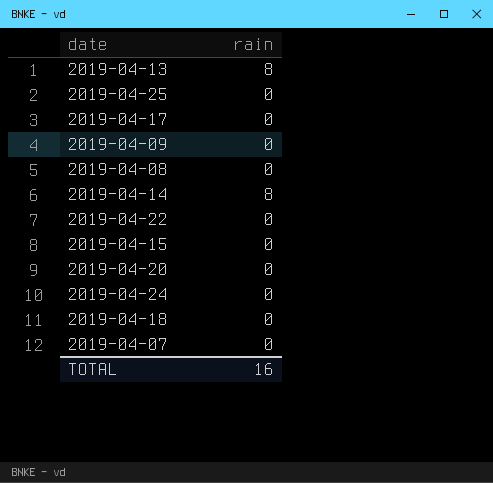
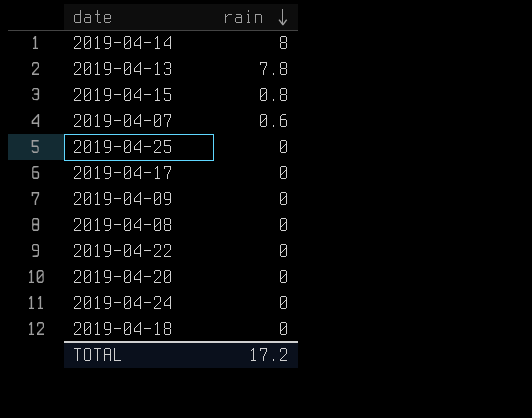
row order: none -> rain descending
2019-04-13 | rain: 8 -> 7.8
2019-04-15 | rain: 0 -> 0.8
2019-04-07 | rain: 0 -> 0.6
TOTAL | rain: 16 -> 17.2

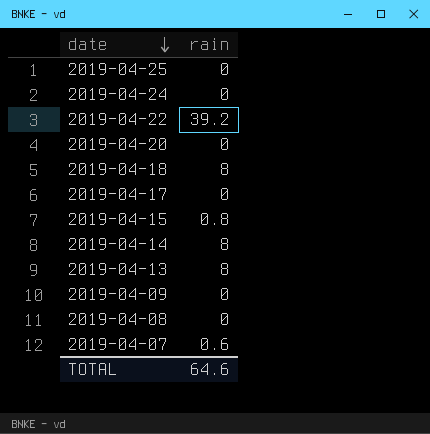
row order: rain descending -> date descending
2019-04-22 | rain: 0 -> 39.2
2019-04-18 | rain: 0 -> 8
2019-04-13 | rain: 7.8 -> 8
TOTAL | rain: 17.2 -> 64.6

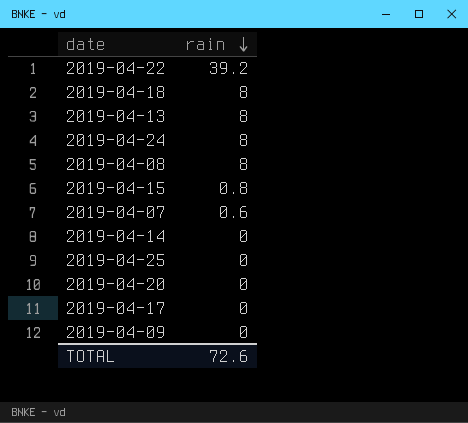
row order: date descending -> rain descending
2019-04-24 | rain: 0 -> 8
2019-04-08 | rain: 0 -> 8
2019-04-14 | rain: 8 -> 0
TOTAL | rain: 64.6 -> 72.6

